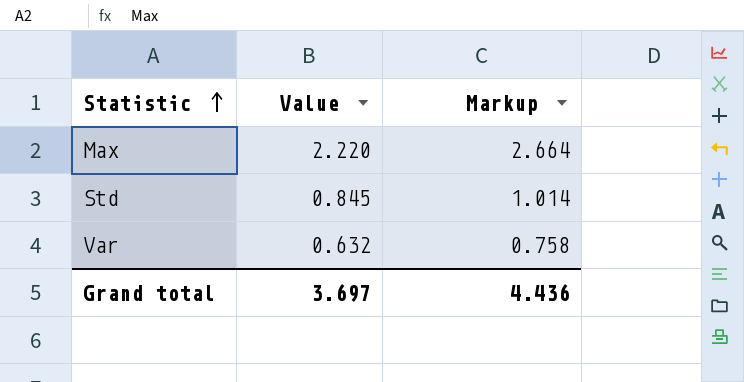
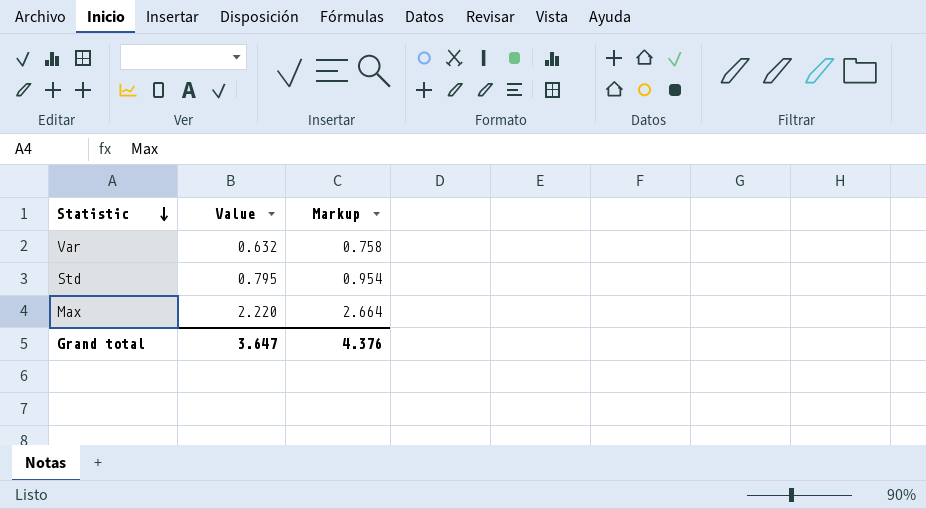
row order: Statistic ascending -> Statistic descending
Std | Value: 0.845 -> 0.795
Std | Markup: 1.014 -> 0.954
Grand total | Value: 3.697 -> 3.647
Grand total | Markup: 4.436 -> 4.376

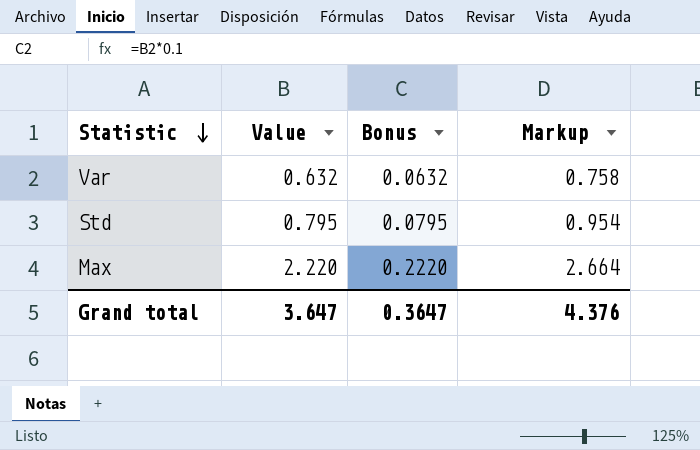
column Bonus | formula: none -> [Value] * 0.1

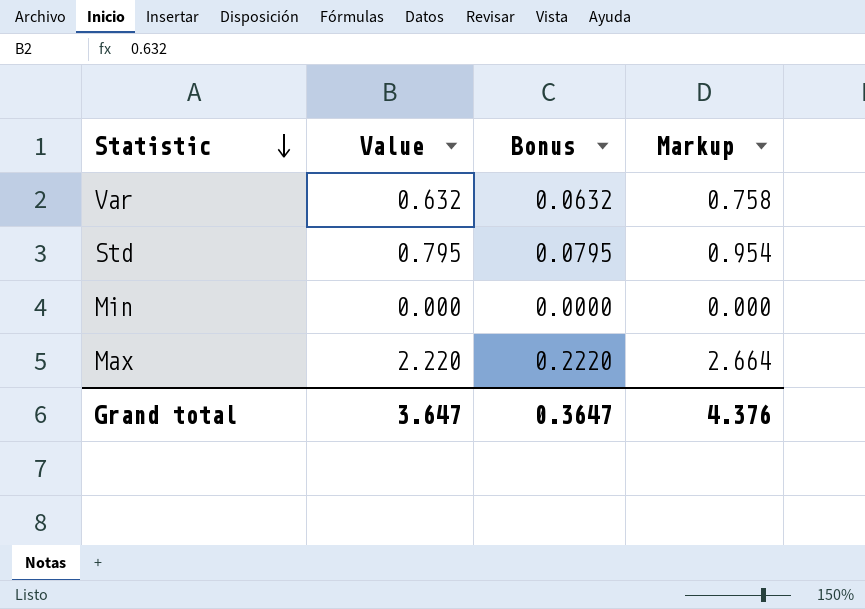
row Min: none -> 0.000 | 0.0000 | 0.000

